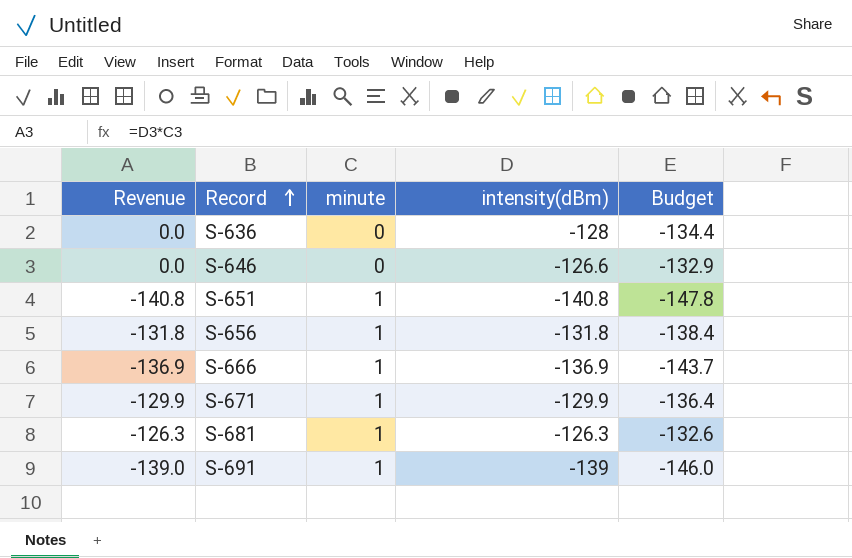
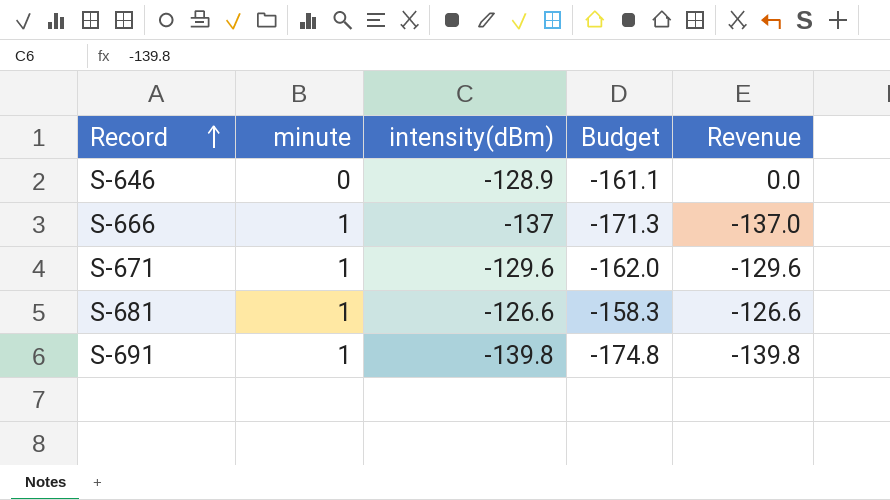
column Budget | formula: [intensity(dBm)] * 1.05 -> [intensity(dBm)] * 1.25
column Revenue | position: 1 -> 5
row S-636: 0.0 | 0 | -128 | -134.4 -> none
row S-651: -140.8 | 1 | -140.8 | -147.8 -> none
row S-656: -131.8 | 1 | -131.8 | -138.4 -> none
S-646 | intensity(dBm): -126.6 -> -128.9
S-666 | intensity(dBm): -136.9 -> -137
S-666 | Revenue: -136.9 -> -137.0
S-671 | intensity(dBm): -129.9 -> -129.6
S-671 | Revenue: -129.9 -> -129.6
S-681 | intensity(dBm): -126.3 -> -126.6
S-681 | Revenue: -126.3 -> -126.6
S-691 | intensity(dBm): -139 -> -139.8
S-691 | Revenue: -139.0 -> -139.8

